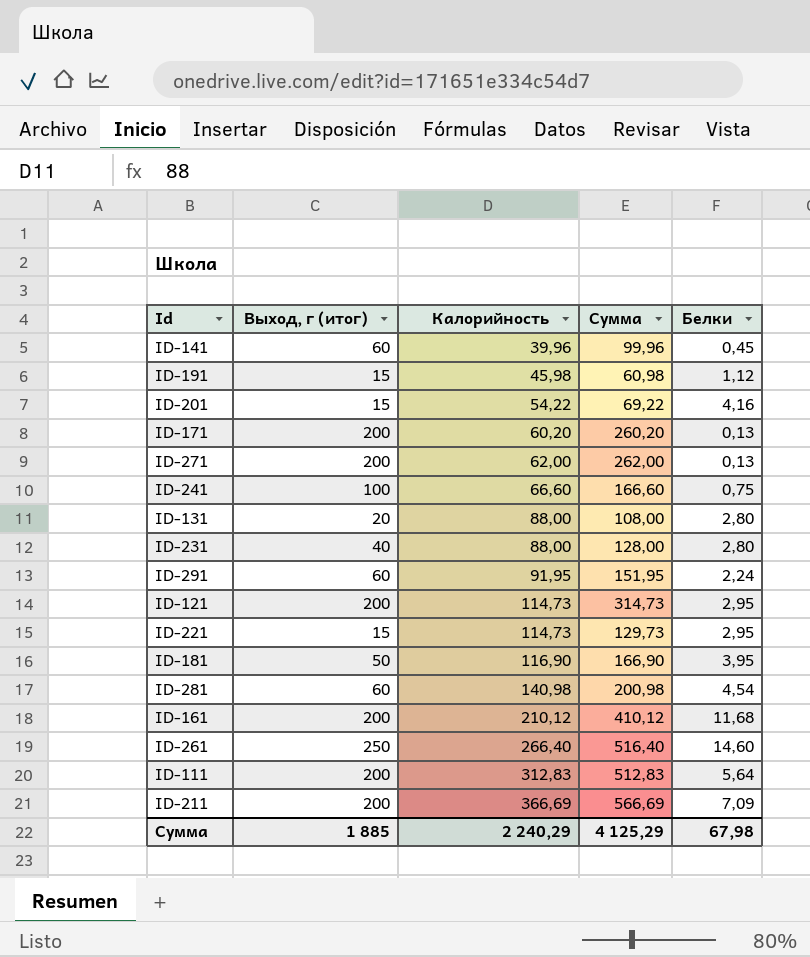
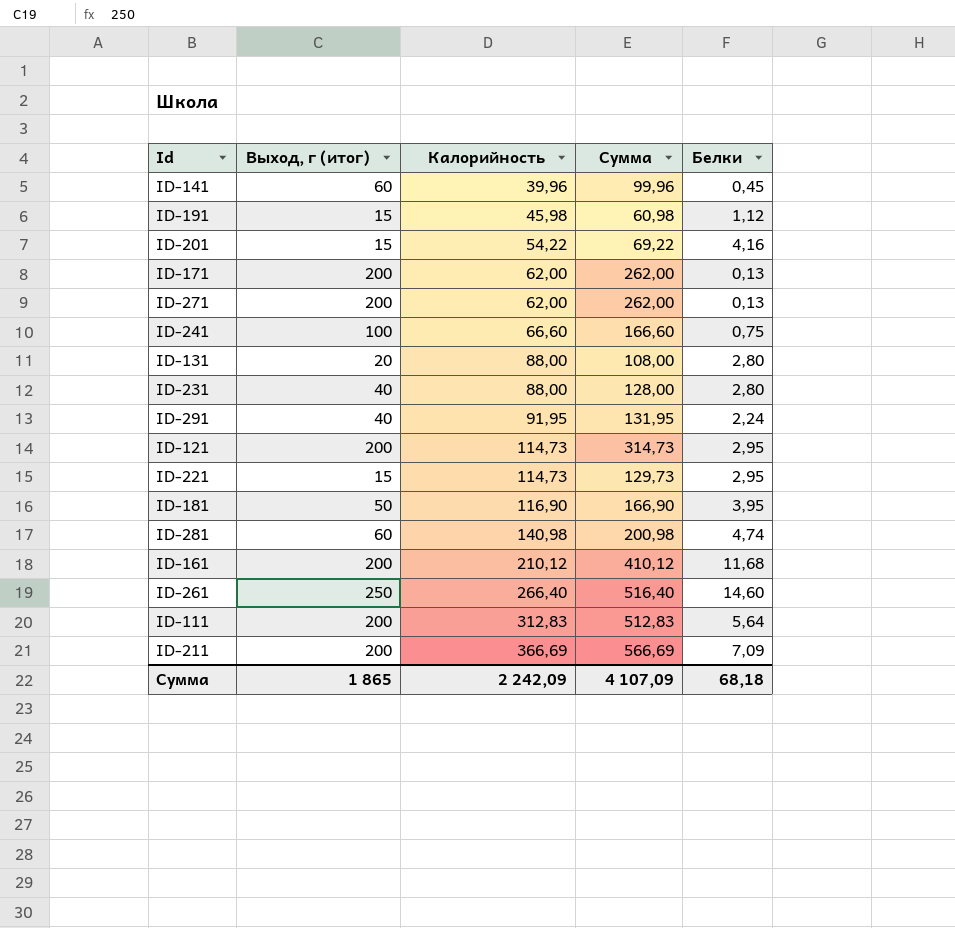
ID-171 | Калорийность: 60,20 -> 62,00
ID-171 | Сумма: 260,20 -> 262,00
ID-291 | Выход, г (итог): 60 -> 40
ID-291 | Сумма: 151,95 -> 131,95
ID-281 | Белки: 4,54 -> 4,74
Сумма | Выход, г (итог): 1 885 -> 1 865
Сумма | Калорийность: 2 240,29 -> 2 242,09
Сумма | Сумма: 4 125,29 -> 4 107,09
Сумма | Белки: 67,98 -> 68,18

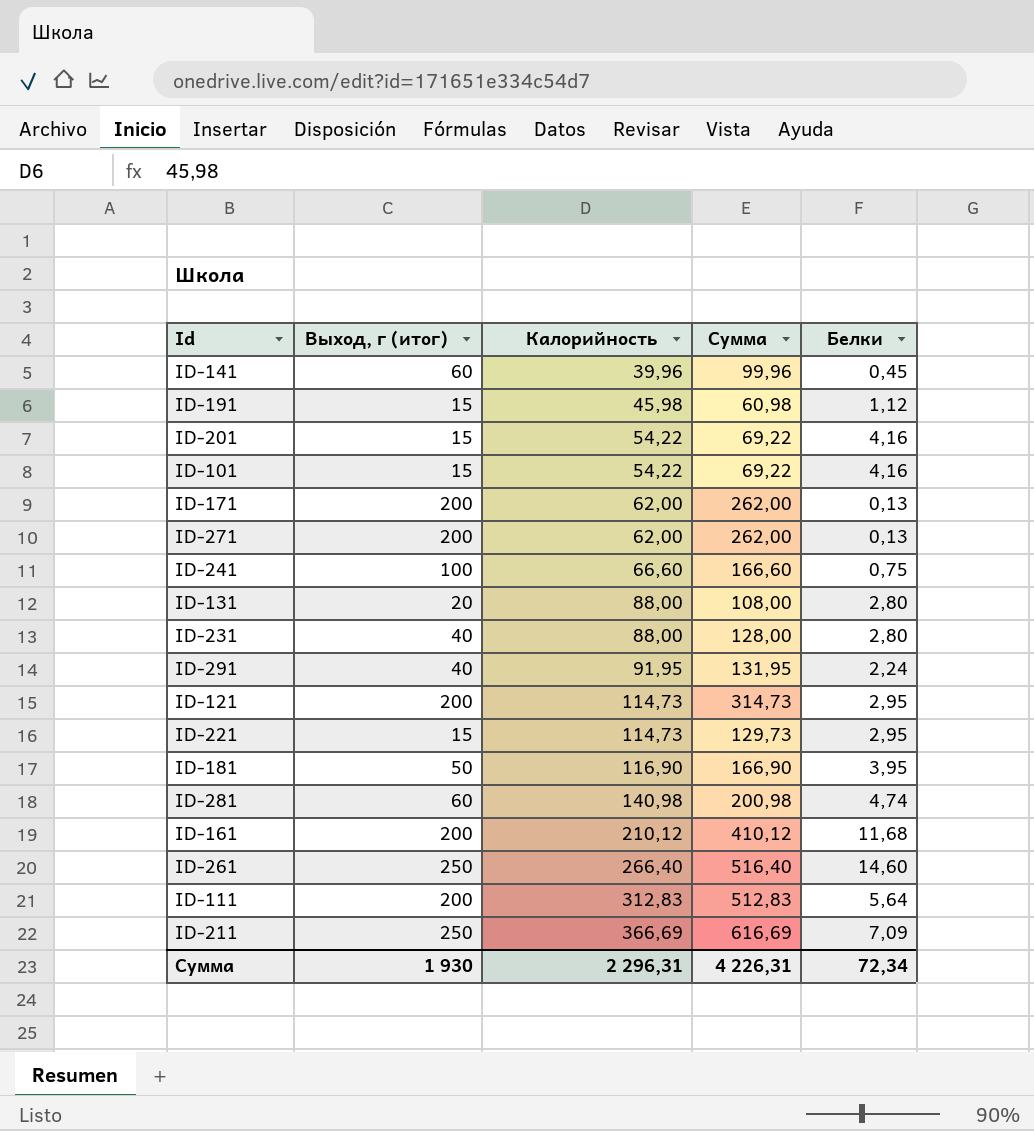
row ID-101: none -> 15 | 54,22 | 69,22 | 4,16
ID-211 | Выход, г (итог): 200 -> 250
ID-211 | Сумма: 566,69 -> 616,69
Сумма | Выход, г (итог): 1 865 -> 1 930
Сумма | Калорийность: 2 242,09 -> 2 296,31
Сумма | Сумма: 4 107,09 -> 4 226,31
Сумма | Белки: 68,18 -> 72,34

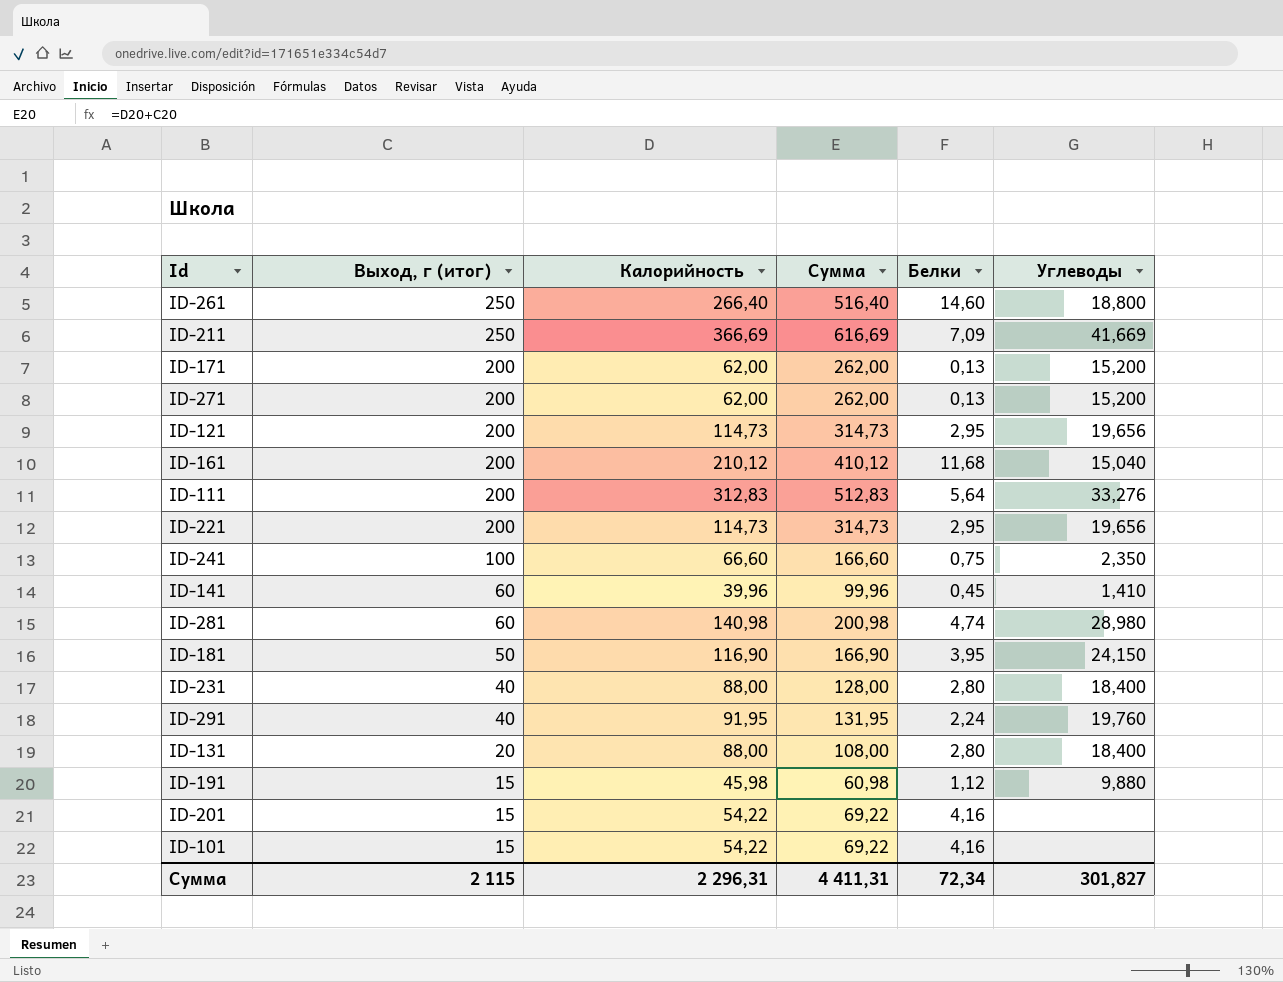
row order: Калорийность ascending -> Выход, г (итог) descending
column Углеводы | position: none -> 6
ID-221 | Выход, г (итог): 15 -> 200
ID-221 | Сумма: 129,73 -> 314,73
Сумма | Выход, г (итог): 1 930 -> 2 115
Сумма | Сумма: 4 226,31 -> 4 411,31

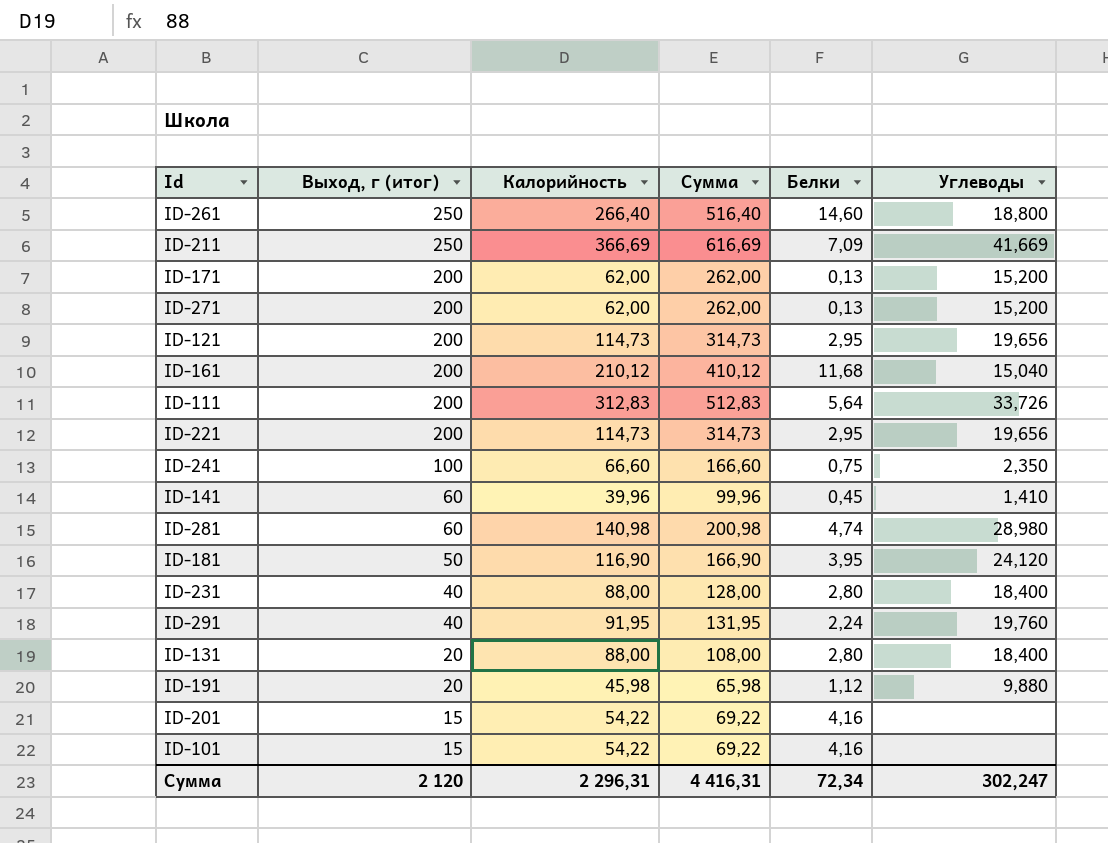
ID-111 | Углеводы: 33,276 -> 33,726
ID-181 | Углеводы: 24,150 -> 24,120
ID-191 | Выход, г (итог): 15 -> 20
ID-191 | Сумма: 60,98 -> 65,98
Сумма | Выход, г (итог): 2 115 -> 2 120
Сумма | Сумма: 4 411,31 -> 4 416,31
Сумма | Углеводы: 301,827 -> 302,247

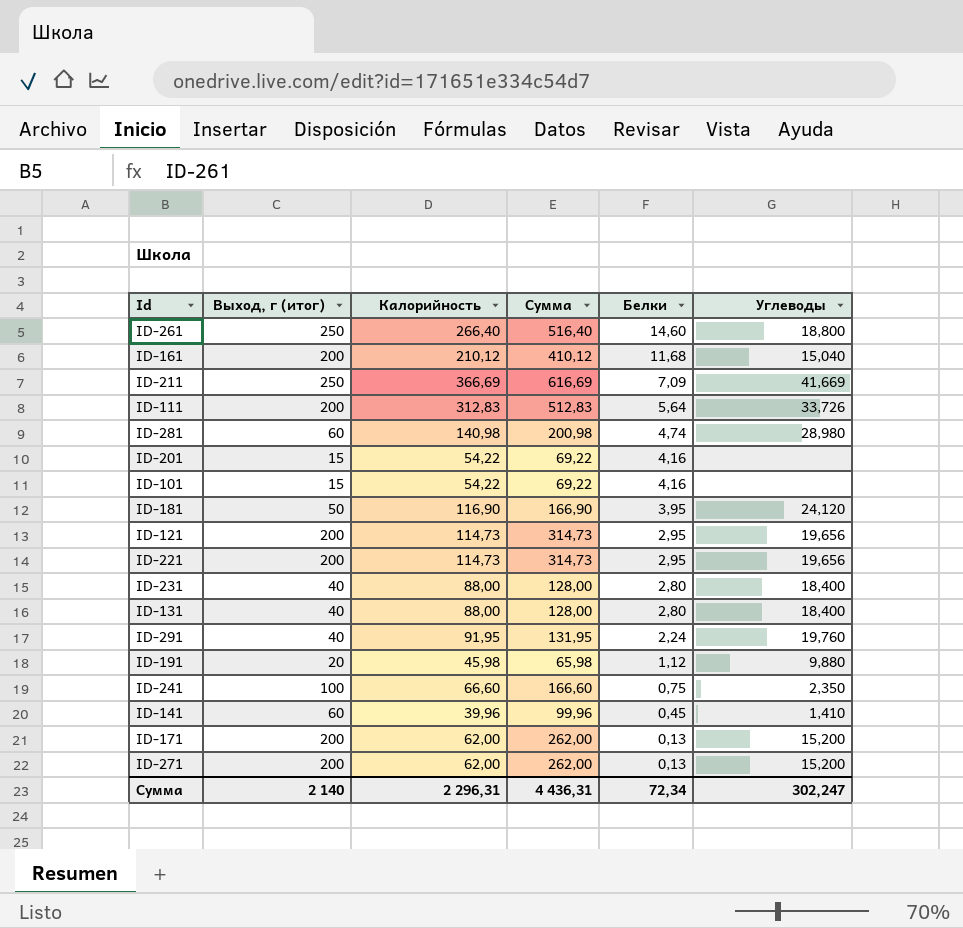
row order: Выход, г (итог) descending -> Белки descending
ID-131 | Выход, г (итог): 20 -> 40
ID-131 | Сумма: 108,00 -> 128,00
Сумма | Выход, г (итог): 2 120 -> 2 140
Сумма | Сумма: 4 416,31 -> 4 436,31

